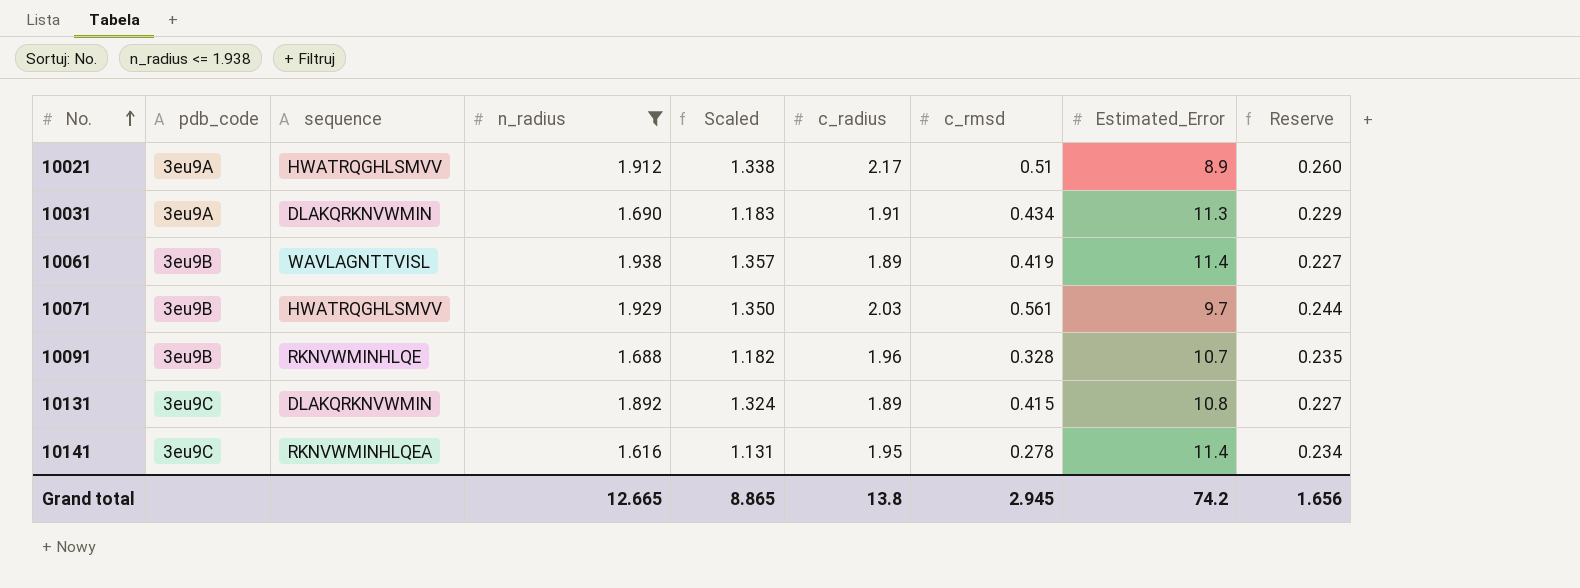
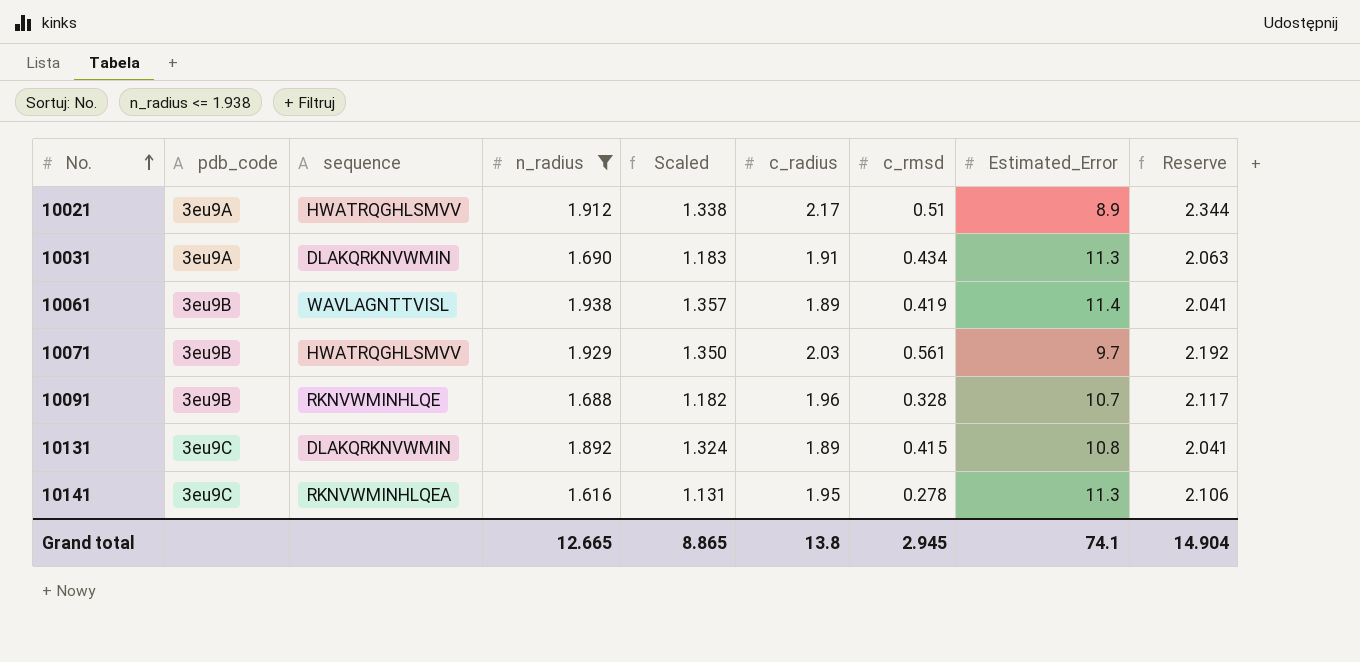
column Reserve | formula: [c_radius] * 0.12 -> [c_radius] * 1.08
10141 | Estimated_Error: 11.4 -> 11.3
Grand total | Estimated_Error: 74.2 -> 74.1
Grand total | Reserve: 1.656 -> 14.904

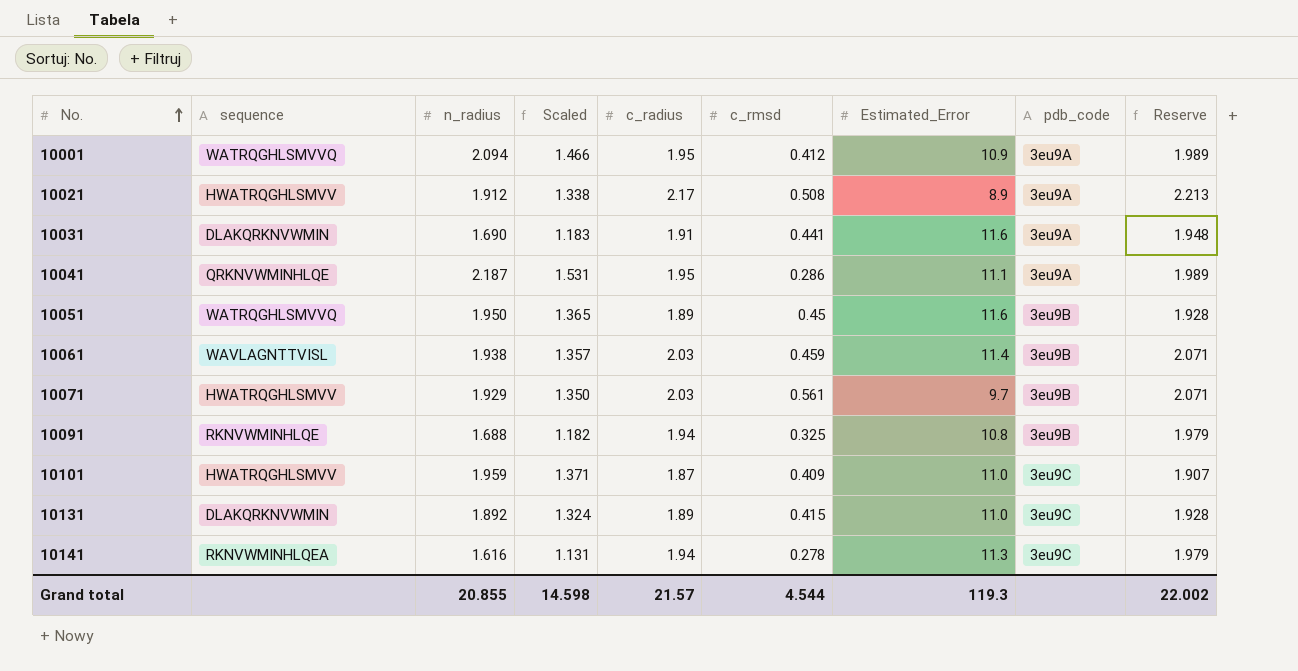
filter: n_radius <= 1.938 -> none
column pdb_code | position: 2 -> 8
column Reserve | formula: [c_radius] * 1.08 -> [c_radius] * 1.02
10021 | c_rmsd: 0.51 -> 0.508
10031 | c_rmsd: 0.434 -> 0.441
10031 | Estimated_Error: 11.3 -> 11.6
10061 | c_radius: 1.89 -> 2.03
10061 | c_rmsd: 0.419 -> 0.459
10091 | c_radius: 1.96 -> 1.94
10091 | c_rmsd: 0.328 -> 0.325
10091 | Estimated_Error: 10.7 -> 10.8
10131 | Estimated_Error: 10.8 -> 11.0
10141 | c_radius: 1.95 -> 1.94
Grand total | n_radius: 12.665 -> 20.855
Grand total | Scaled: 8.865 -> 14.598
Grand total | c_radius: 13.8 -> 21.57
Grand total | c_rmsd: 2.945 -> 4.544
Grand total | Estimated_Error: 74.1 -> 119.3
Grand total | Reserve: 14.904 -> 22.002

